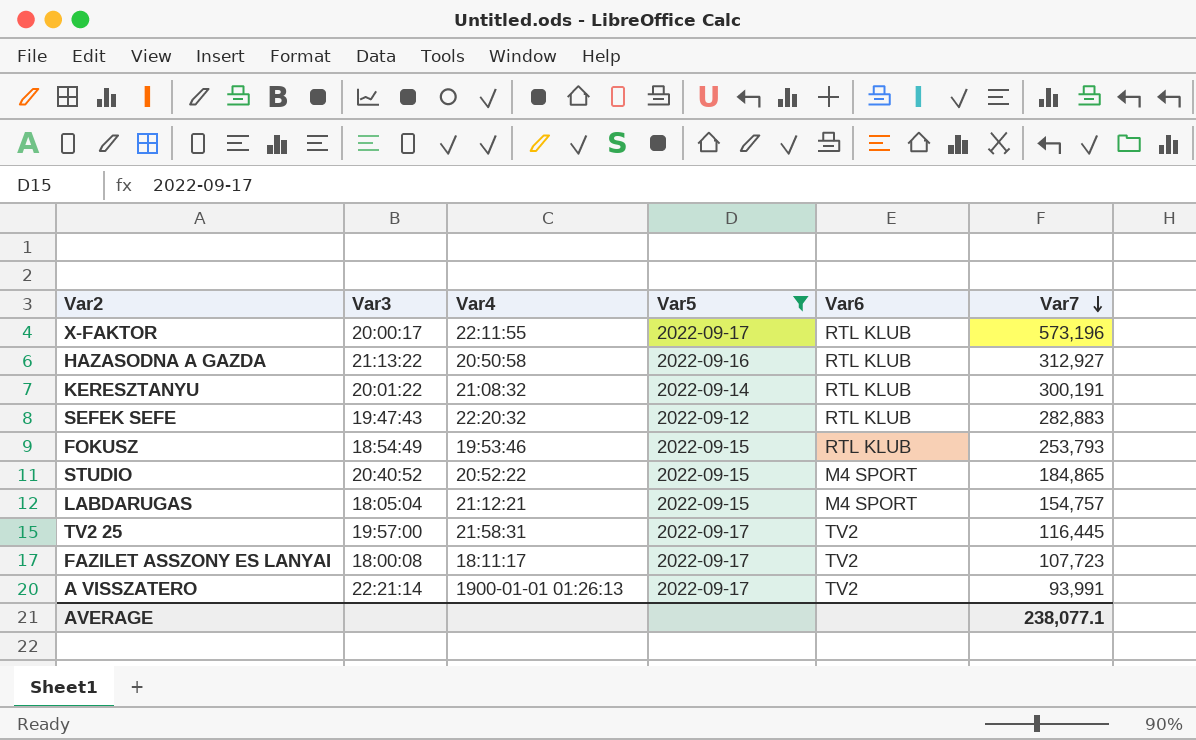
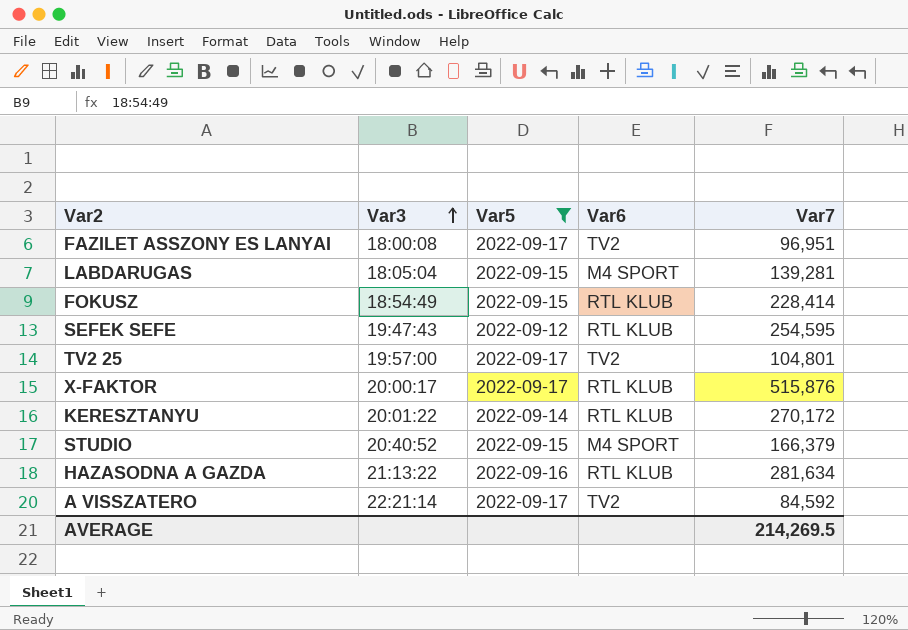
row order: Var7 descending -> Var3 ascending
column Var4 | position: 3 -> none
FAZILET ASSZONY ES LANYAI | Var7: 107,723 -> 96,951
LABDARUGAS | Var7: 154,757 -> 139,281
FOKUSZ | Var7: 253,793 -> 228,414
SEFEK SEFE | Var7: 282,883 -> 254,595
TV2 25 | Var7: 116,445 -> 104,801
X-FAKTOR | Var7: 573,196 -> 515,876
KERESZTANYU | Var7: 300,191 -> 270,172
STUDIO | Var7: 184,865 -> 166,379
HAZASODNA A GAZDA | Var7: 312,927 -> 281,634
A VISSZATERO | Var7: 93,991 -> 84,592
AVERAGE | Var7: 238,077.1 -> 214,269.5

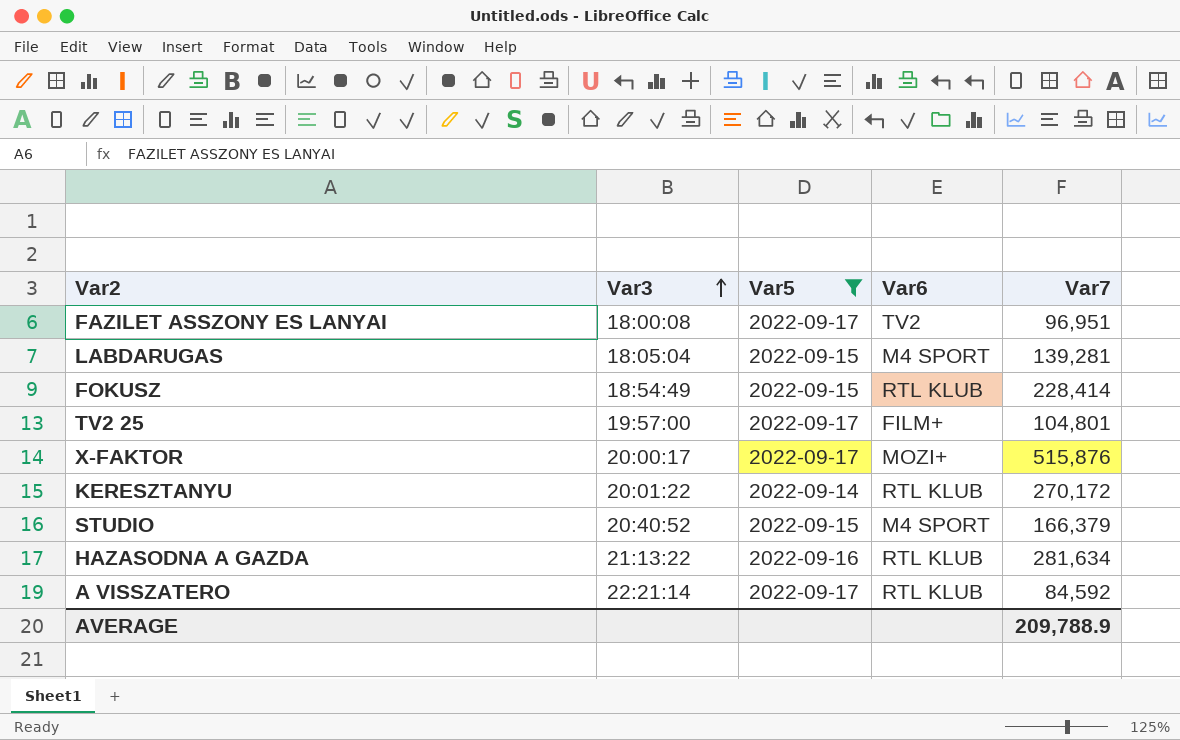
row SEFEK SEFE: 19:47:43 | 2022-09-12 | RTL KLUB | 254,595 -> none
TV2 25 | Var6: TV2 -> FILM+
X-FAKTOR | Var6: RTL KLUB -> MOZI+
A VISSZATERO | Var6: TV2 -> RTL KLUB
AVERAGE | Var7: 214,269.5 -> 209,788.9

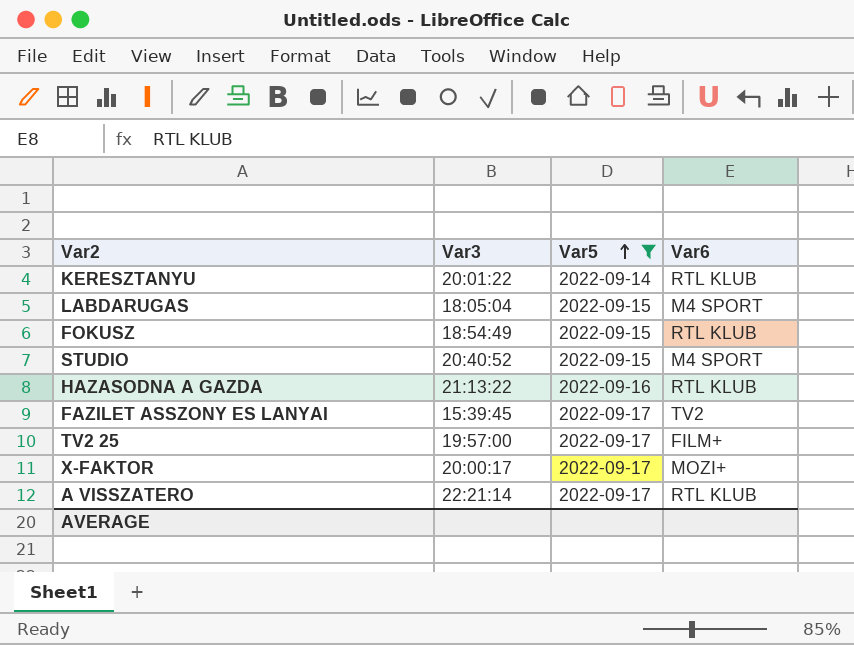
row order: Var3 ascending -> Var5 ascending
column Var7 | position: 5 -> none
FAZILET ASSZONY ES LANYAI | Var3: 18:00:08 -> 15:39:45

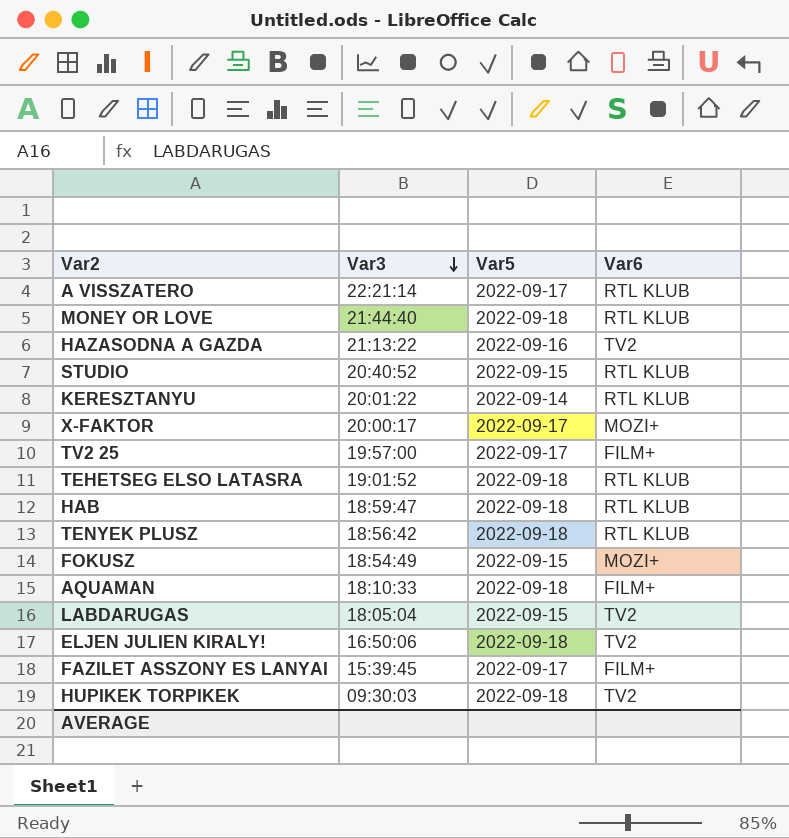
filter: Var5 != 2022-09-18 -> none
row order: Var5 ascending -> Var3 descending
HAZASODNA A GAZDA | Var6: RTL KLUB -> TV2
STUDIO | Var6: M4 SPORT -> RTL KLUB
FOKUSZ | Var6: RTL KLUB -> MOZI+
LABDARUGAS | Var6: M4 SPORT -> TV2
FAZILET ASSZONY ES LANYAI | Var6: TV2 -> FILM+

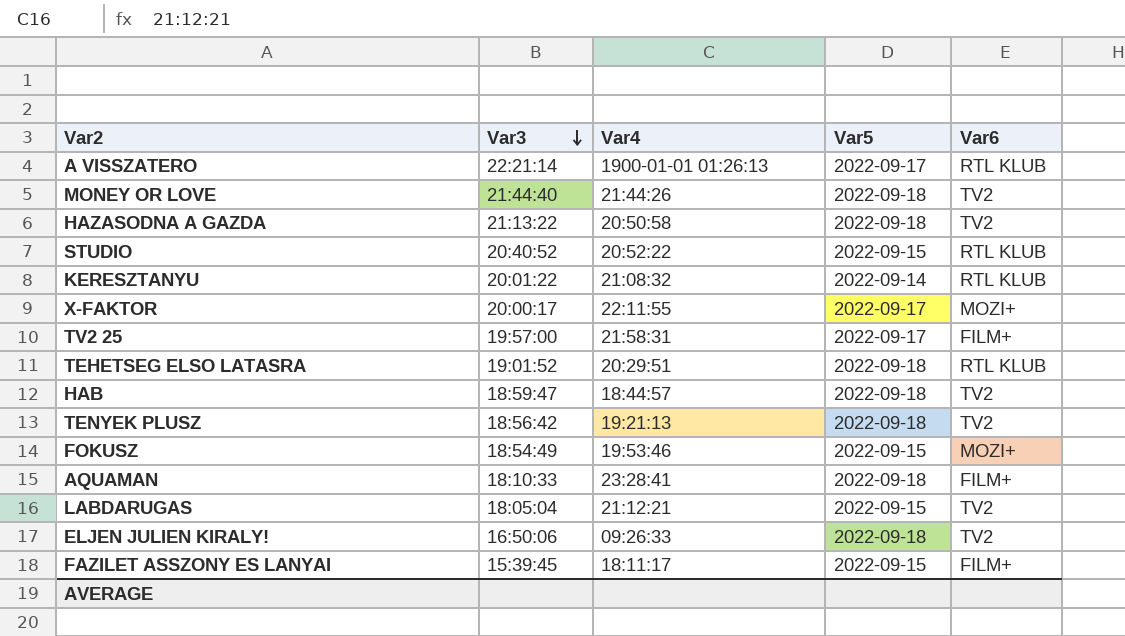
column Var4 | position: none -> 3
row HUPIKEK TORPIKEK: 09:30:03 | 2022-09-18 | TV2 -> none
MONEY OR LOVE | Var6: RTL KLUB -> TV2
HAZASODNA A GAZDA | Var5: 2022-09-16 -> 2022-09-18
HAB | Var6: RTL KLUB -> TV2
TENYEK PLUSZ | Var6: RTL KLUB -> TV2
FAZILET ASSZONY ES LANYAI | Var5: 2022-09-17 -> 2022-09-15

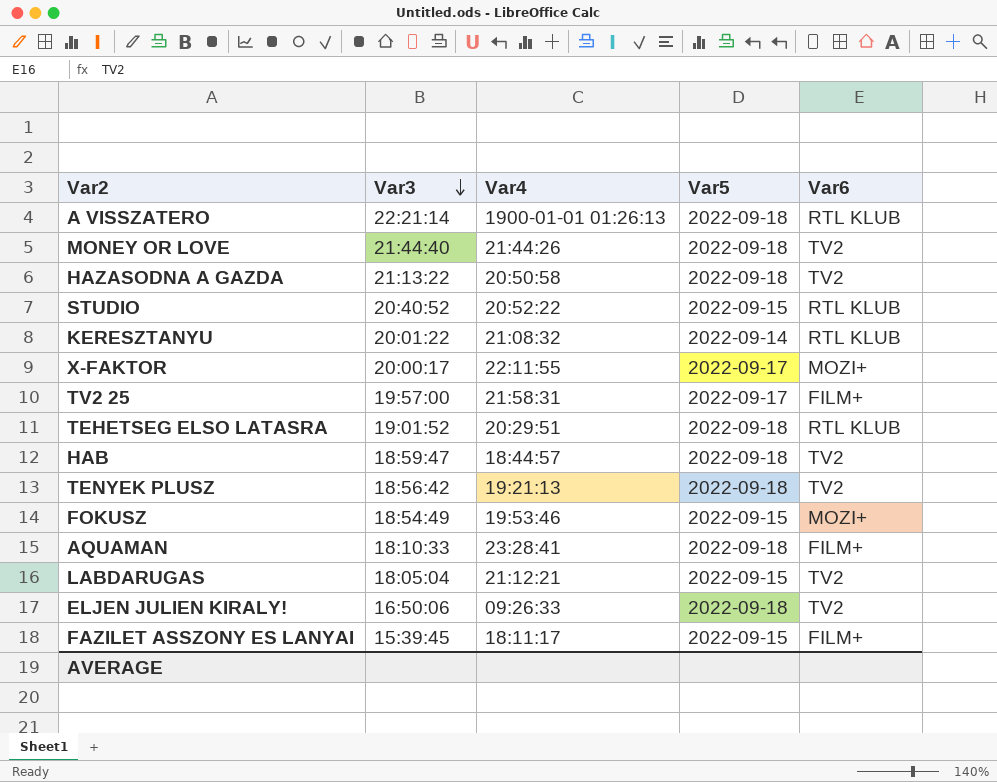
A VISSZATERO | Var5: 2022-09-17 -> 2022-09-18

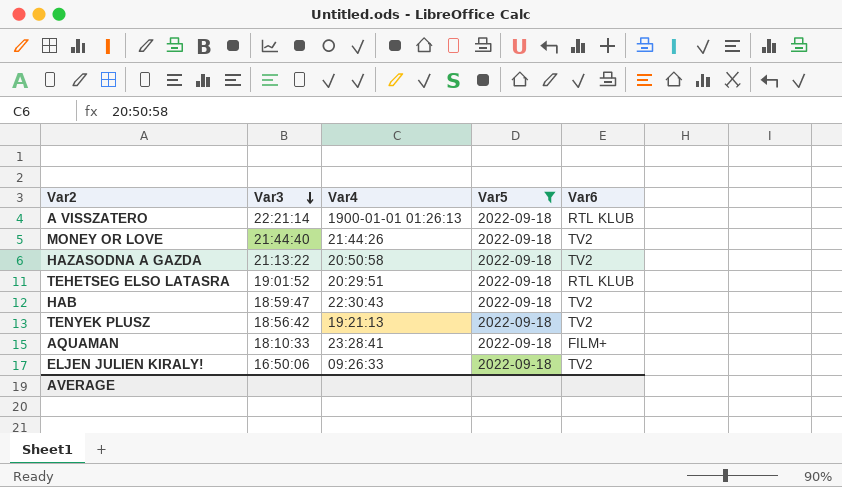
filter: none -> Var5 = 2022-09-18
HAB | Var4: 18:44:57 -> 22:30:43

